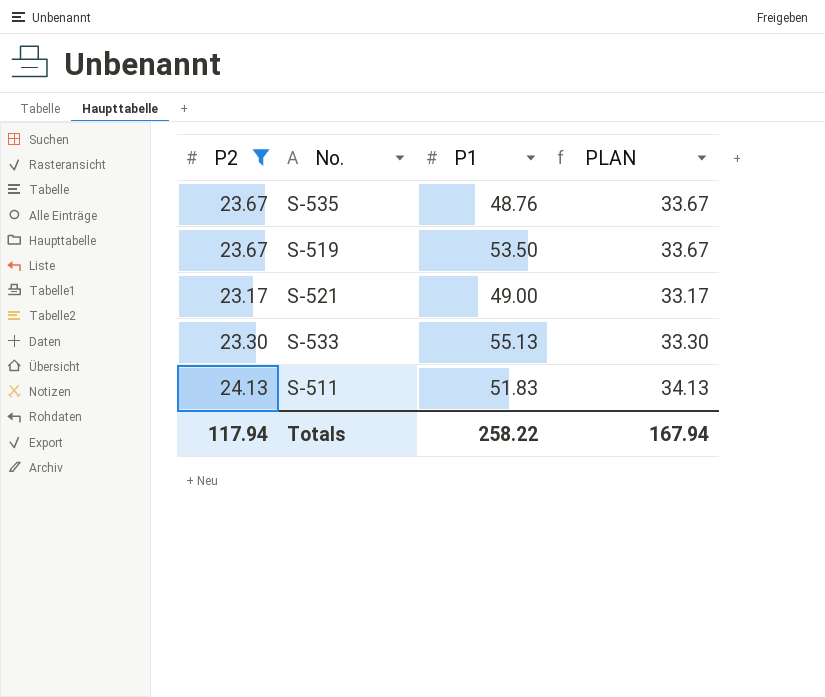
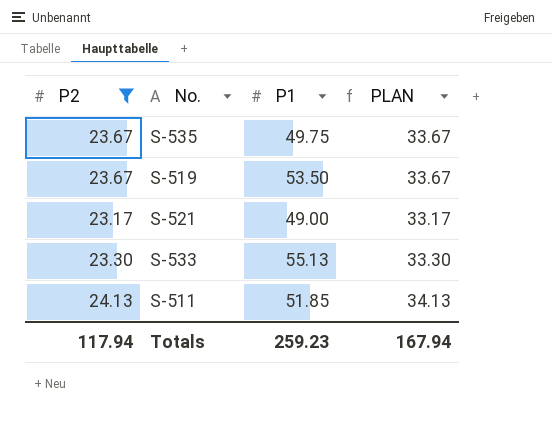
S-535 | P1: 48.76 -> 49.75
S-511 | P1: 51.83 -> 51.85
Totals | P1: 258.22 -> 259.23

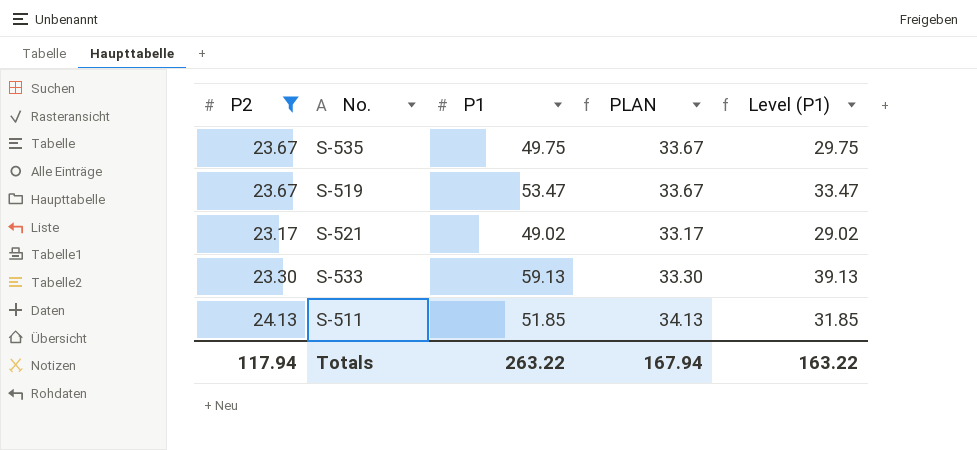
column Level (P1) | formula: none -> [P1] - 20
S-519 | P1: 53.50 -> 53.47
S-521 | P1: 49.00 -> 49.02
S-533 | P1: 55.13 -> 59.13
Totals | P1: 259.23 -> 263.22

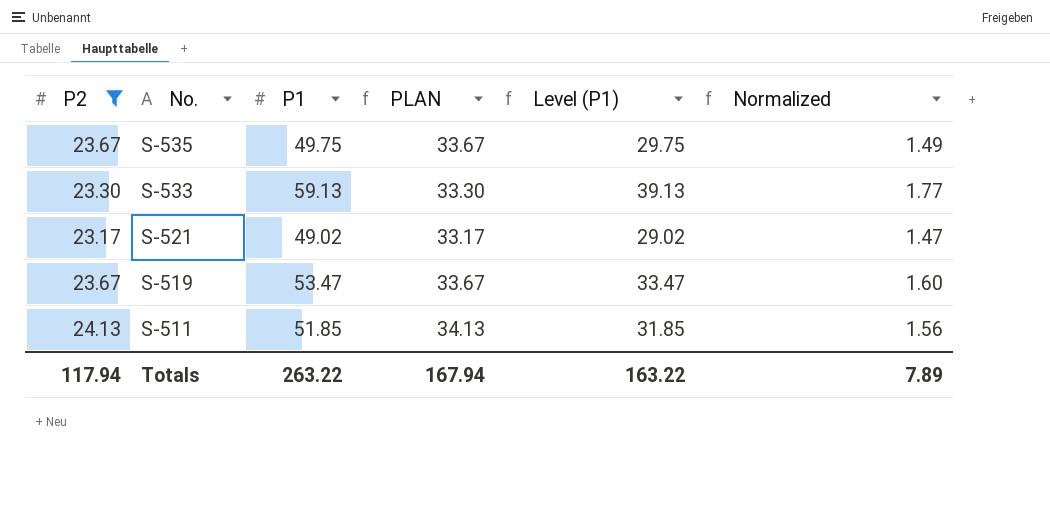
row order: none -> No. descending
column Normalized | formula: none -> [P1] * 0.03

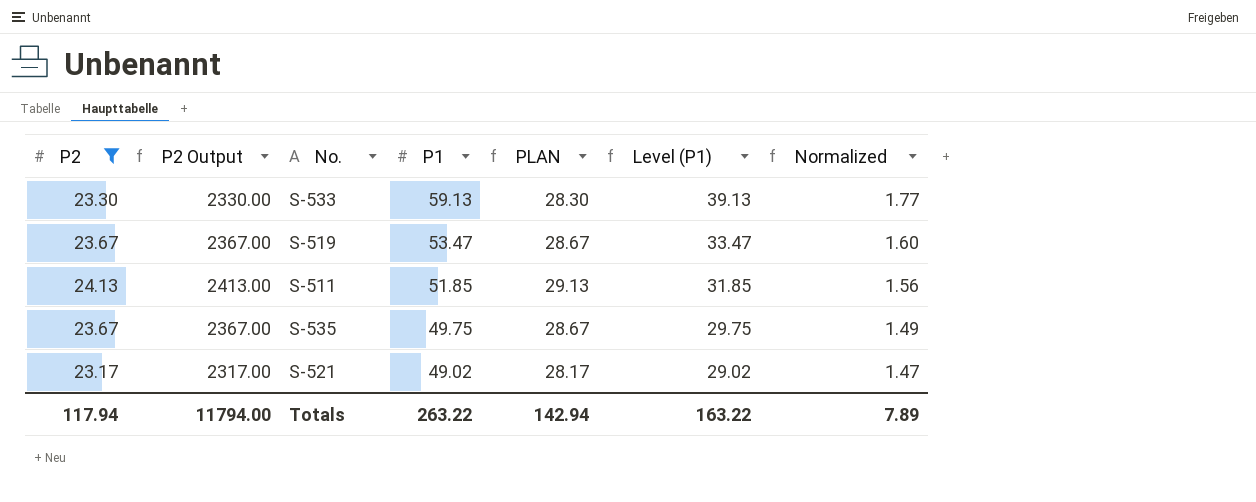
row order: No. descending -> P1 descending
column P2 Output | formula: none -> [P2] * 100
column PLAN | formula: [P2] + 10 -> [P2] + 5
Totals | PLAN: 167.94 -> 142.94

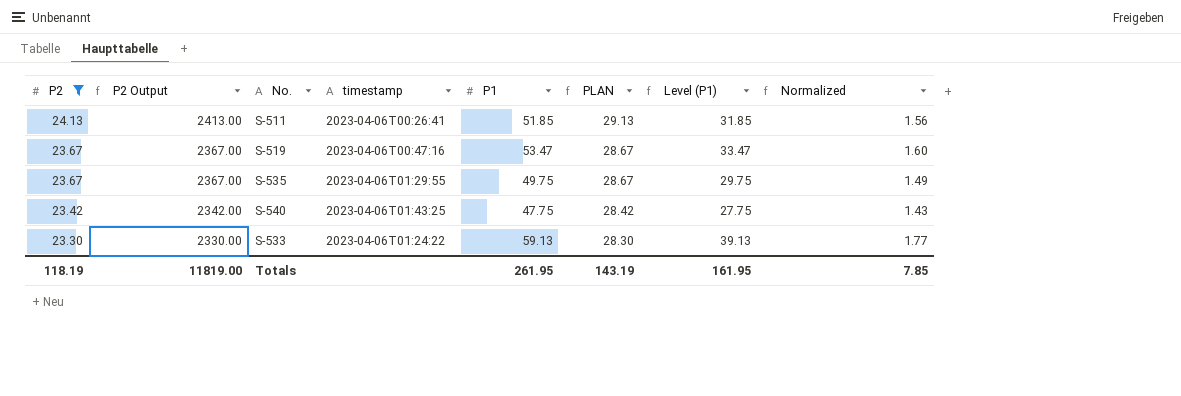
row order: P1 descending -> P2 descending
column timestamp | position: none -> 4
row S-521: 23.17 | 2317.00 | 49.02 | 28.17 | 29.02 | 1.47 -> none
row S-540: none -> 23.42 | 2342.00 | 2023-04-06T01:43:25 | 47.75 | 28.42 | 27.75 | 1.43
Totals | P2: 117.94 -> 118.19
Totals | P2 Output: 11794.00 -> 11819.00
Totals | P1: 263.22 -> 261.95
Totals | PLAN: 142.94 -> 143.19
Totals | Level (P1): 163.22 -> 161.95
Totals | Normalized: 7.89 -> 7.85

